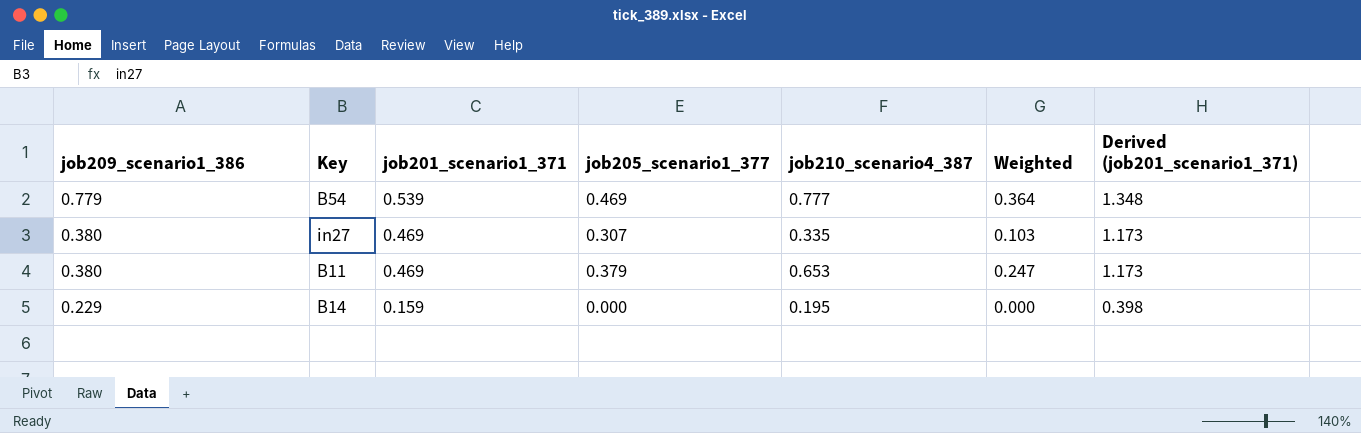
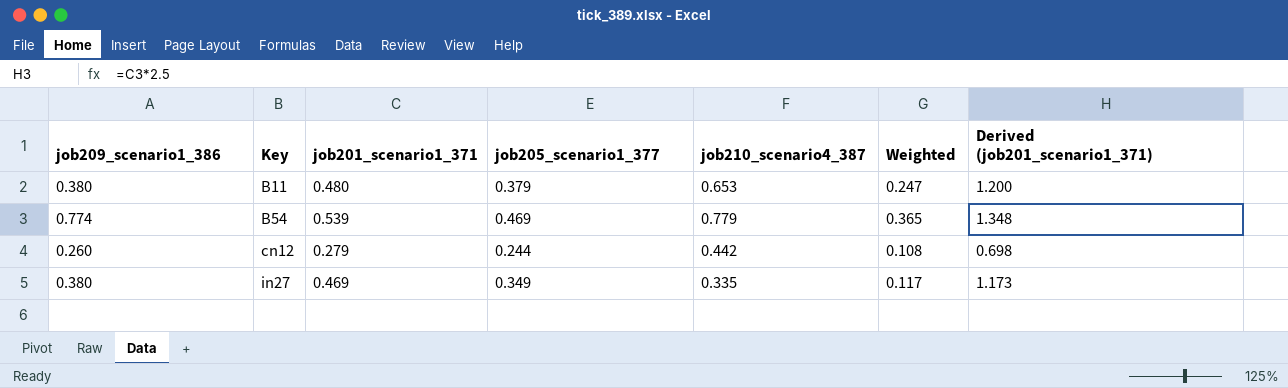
row order: job209_scenario1_386 descending -> Key ascending
row B14: 0.229 | 0.159 | 0.000 | 0.195 | 0.000 | 0.398 -> none
B11 | job201_scenario1_371: 0.469 -> 0.480
B11 | Derived (job201_scenario1_371): 1.173 -> 1.200
B54 | job209_scenario1_386: 0.779 -> 0.774
B54 | job210_scenario4_387: 0.777 -> 0.779
B54 | Weighted: 0.364 -> 0.365
row cn12: none -> 0.260 | 0.279 | 0.244 | 0.442 | 0.108 | 0.698
in27 | job205_scenario1_377: 0.307 -> 0.349
in27 | Weighted: 0.103 -> 0.117

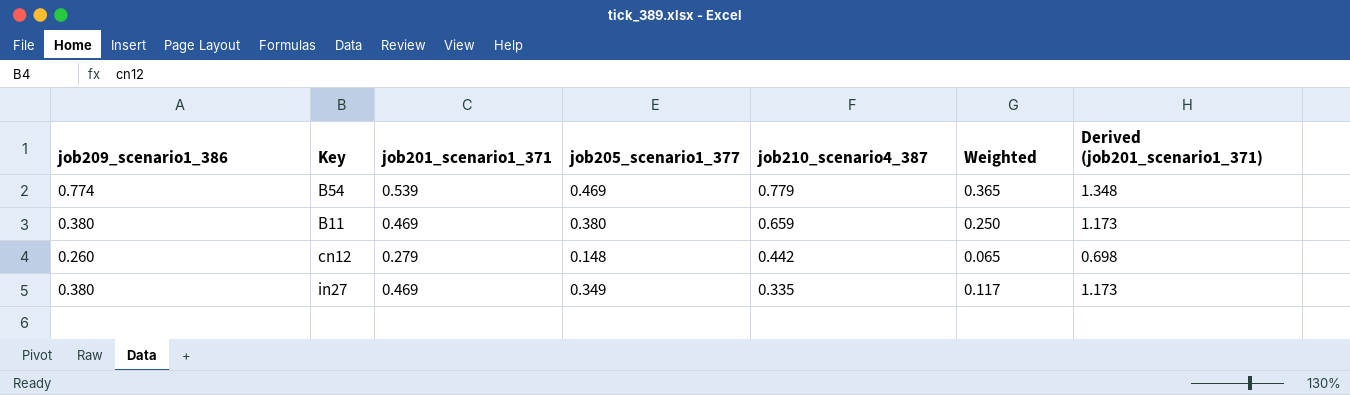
row order: Key ascending -> job210_scenario4_387 descending
B11 | job201_scenario1_371: 0.480 -> 0.469
B11 | job205_scenario1_377: 0.379 -> 0.380
B11 | job210_scenario4_387: 0.653 -> 0.659
B11 | Weighted: 0.247 -> 0.250
B11 | Derived (job201_scenario1_371): 1.200 -> 1.173
cn12 | job205_scenario1_377: 0.244 -> 0.148
cn12 | Weighted: 0.108 -> 0.065

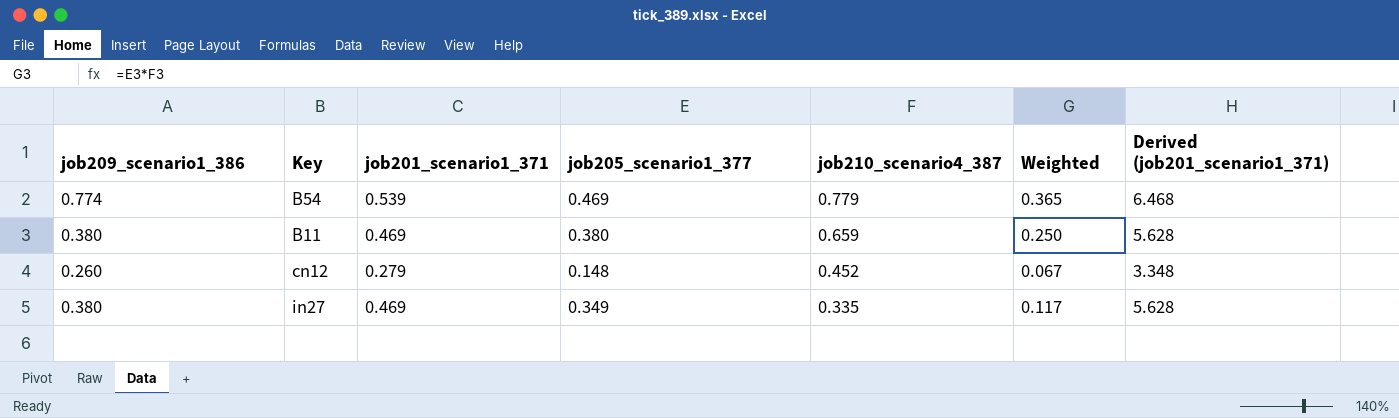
column Derived (job201_scenario1_371) | formula: [job201_scenario1_371] * 2.5 -> [job201_scenario1_371] * 12
cn12 | job210_scenario4_387: 0.442 -> 0.452
cn12 | Weighted: 0.065 -> 0.067

